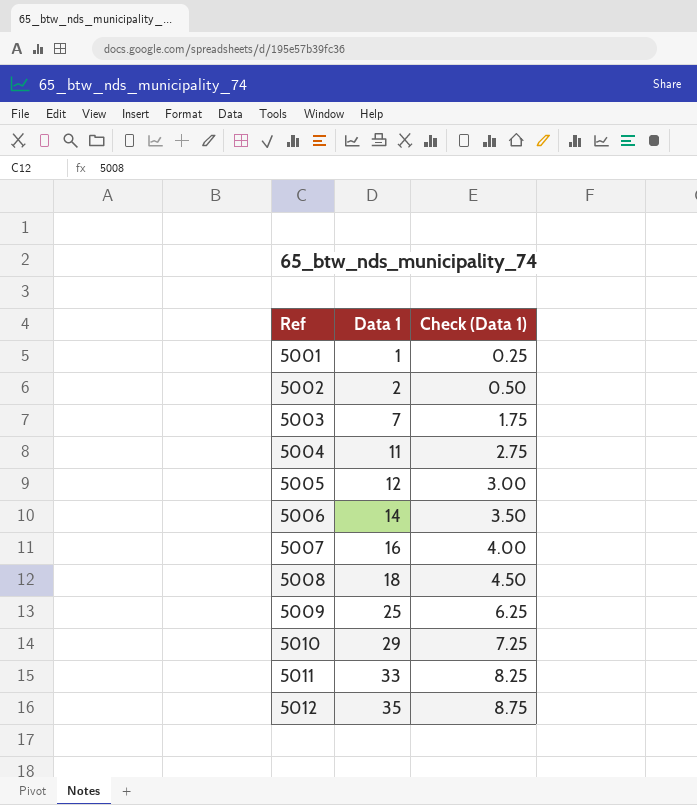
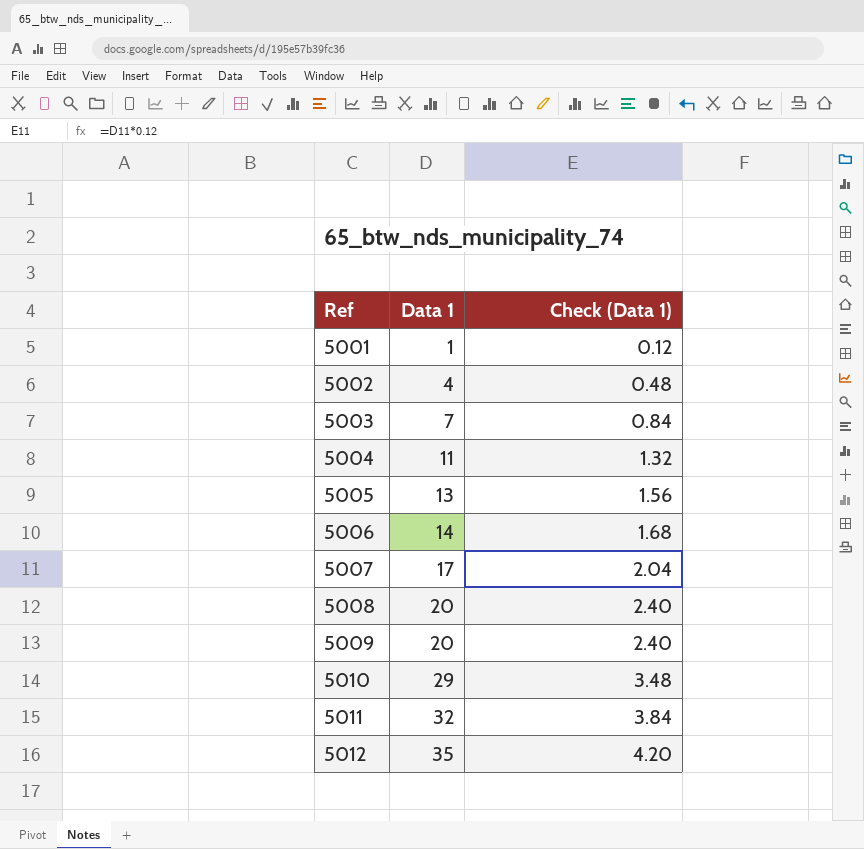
column Check (Data 1) | formula: [Data 1] * 0.25 -> [Data 1] * 0.12
5002 | Data 1: 2 -> 4
5005 | Data 1: 12 -> 13
5007 | Data 1: 16 -> 17
5008 | Data 1: 18 -> 20
5009 | Data 1: 25 -> 20
5011 | Data 1: 33 -> 32

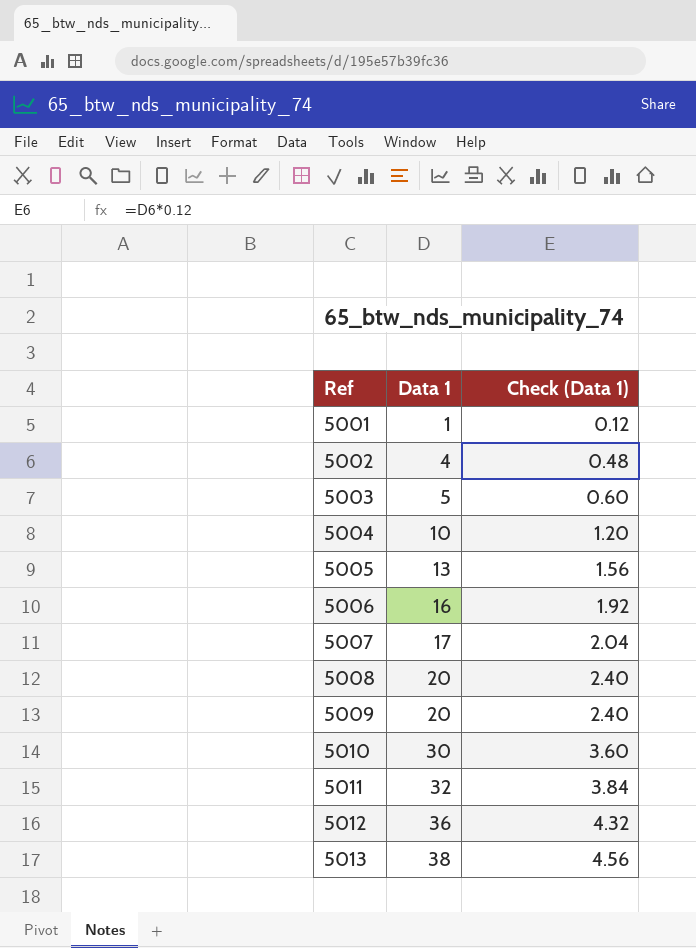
5003 | Data 1: 7 -> 5
5003 | Check (Data 1): 0.84 -> 0.60
5004 | Data 1: 11 -> 10
5004 | Check (Data 1): 1.32 -> 1.20
5006 | Data 1: 14 -> 16
5006 | Check (Data 1): 1.68 -> 1.92
5010 | Data 1: 29 -> 30
5010 | Check (Data 1): 3.48 -> 3.60
5012 | Data 1: 35 -> 36
5012 | Check (Data 1): 4.20 -> 4.32
row 5013: none -> 38 | 4.56

